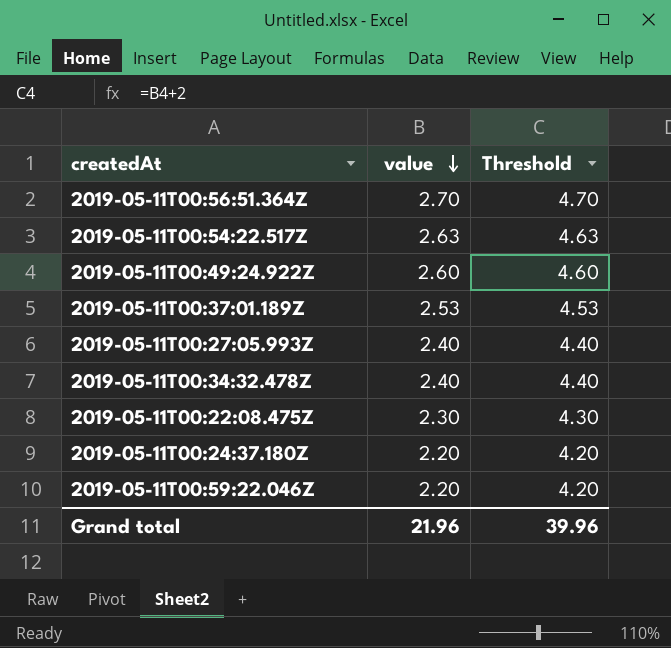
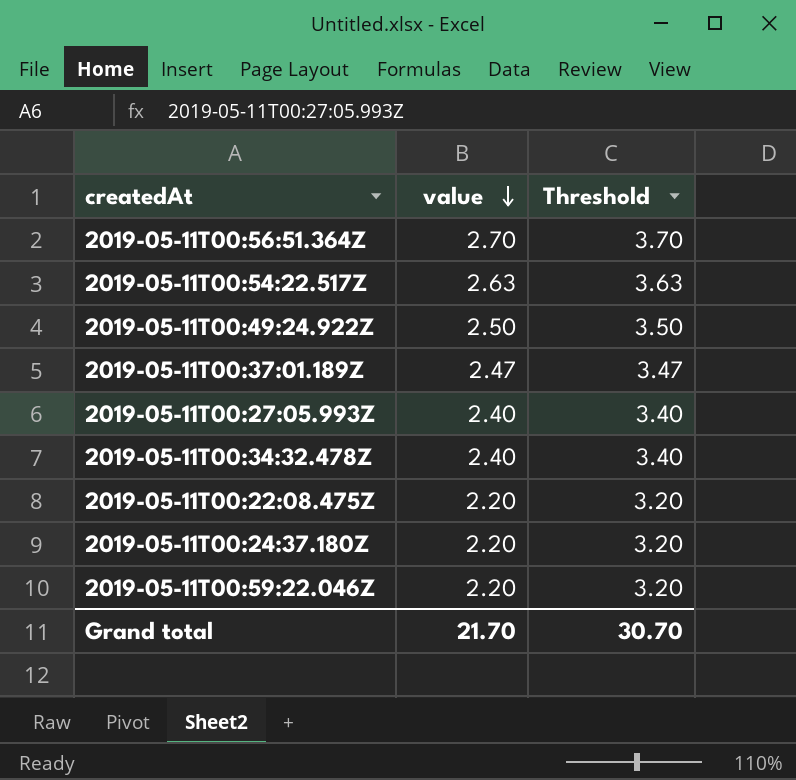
column Threshold | formula: [value] + 2 -> [value] + 1
2019-05-11T00:49:24.922Z | value: 2.60 -> 2.50
2019-05-11T00:37:01.189Z | value: 2.53 -> 2.47
2019-05-11T00:22:08.475Z | value: 2.30 -> 2.20
Grand total | value: 21.96 -> 21.70
Grand total | Threshold: 39.96 -> 30.70

